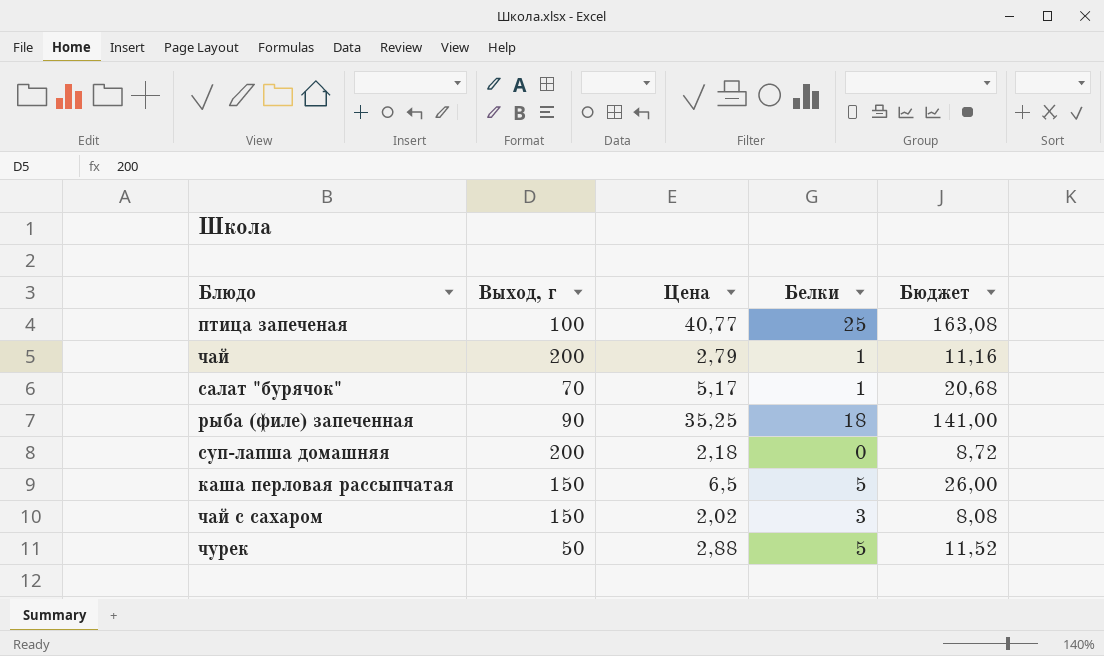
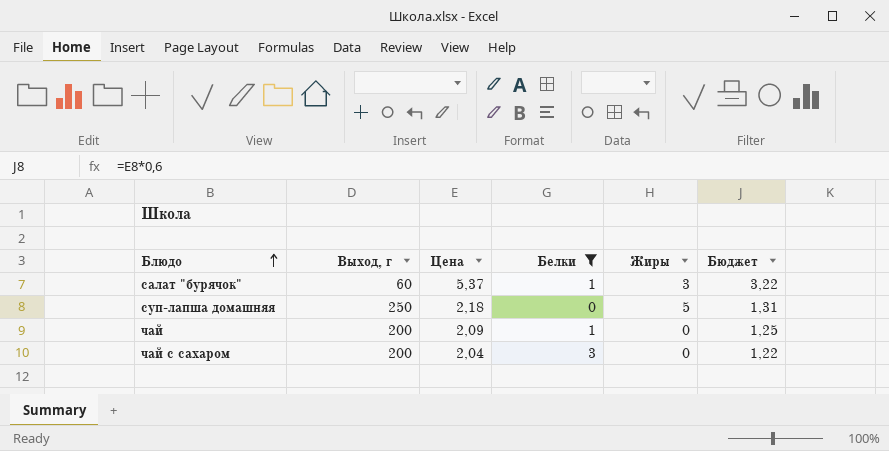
filter: none -> Белки <= 3
row order: none -> Блюдо ascending
column Жиры | position: none -> 5
column Бюджет | formula: [Цена] * 4 -> [Цена] * 0,6
салат "бурячок" | Выход, г: 70 -> 60
салат "бурячок" | Цена: 5,17 -> 5,37
суп-лапша домашняя | Выход, г: 200 -> 250
чай | Цена: 2,79 -> 2,09
чай с сахаром | Выход, г: 150 -> 200
чай с сахаром | Цена: 2,02 -> 2,04

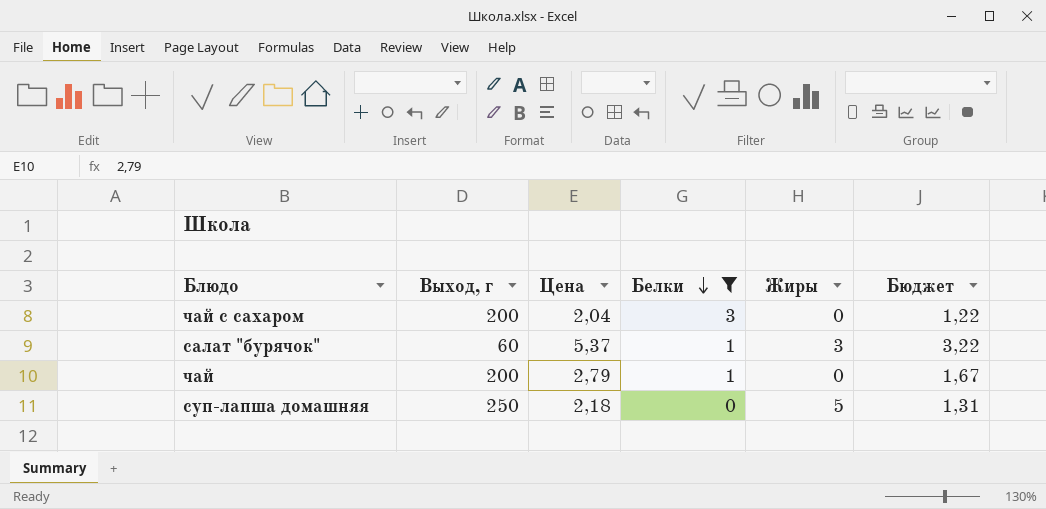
row order: Блюдо ascending -> Белки descending
чай | Цена: 2,09 -> 2,79
чай | Бюджет: 1,25 -> 1,67

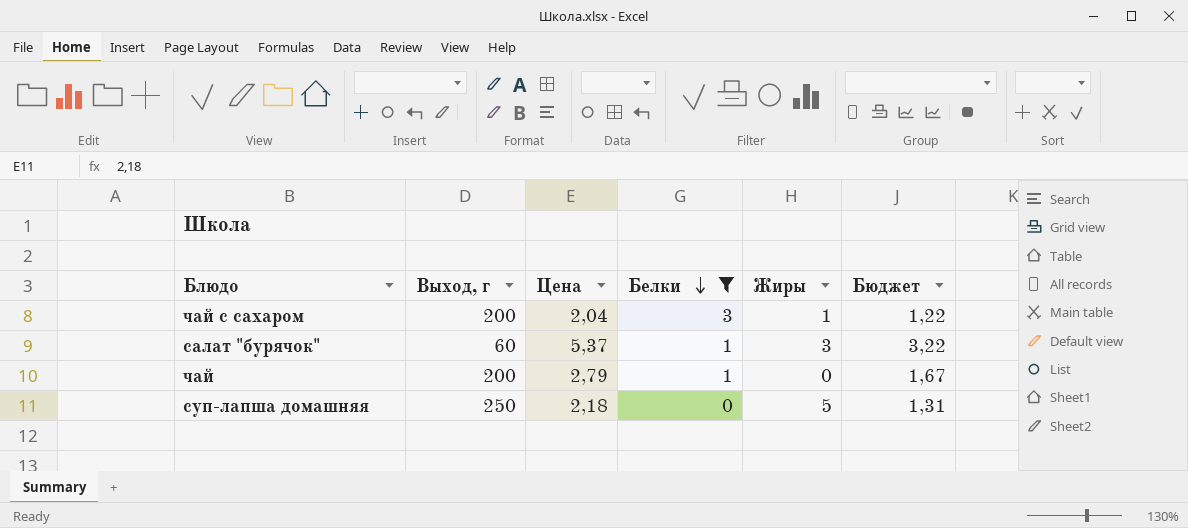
чай с сахаром | Жиры: 0 -> 1

